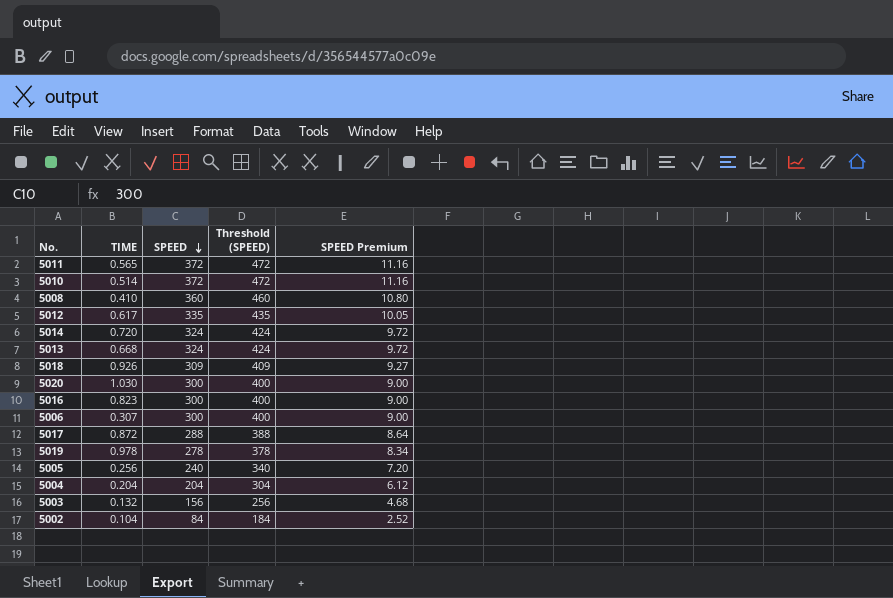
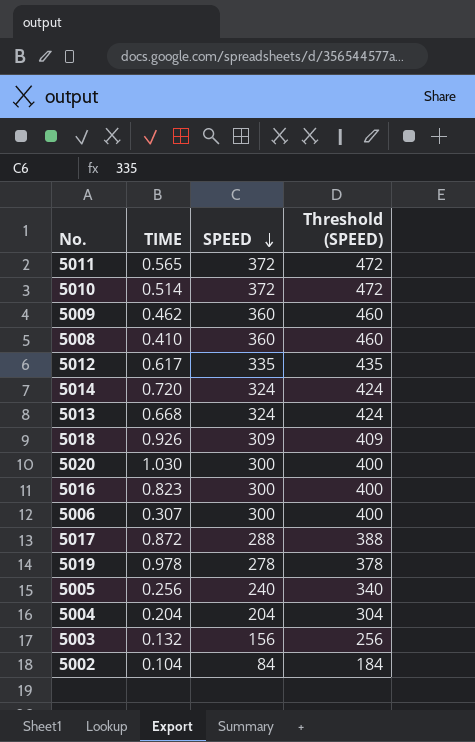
column SPEED Premium | formula: [SPEED] * 0.03 -> none
row 5009: none -> 0.462 | 360 | 460

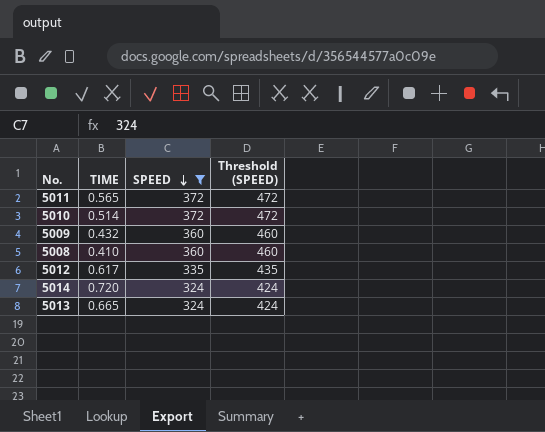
filter: none -> SPEED >= 324
5009 | TIME: 0.462 -> 0.432
5013 | TIME: 0.668 -> 0.665

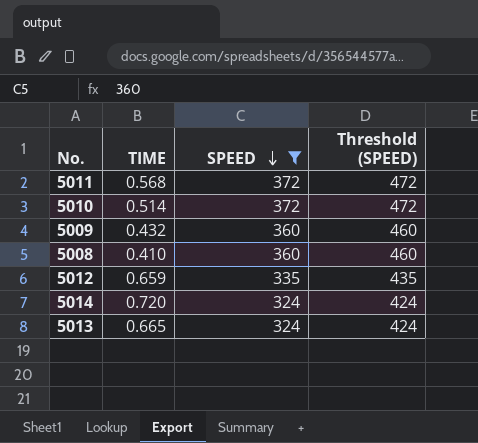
5011 | TIME: 0.565 -> 0.568
5012 | TIME: 0.617 -> 0.659

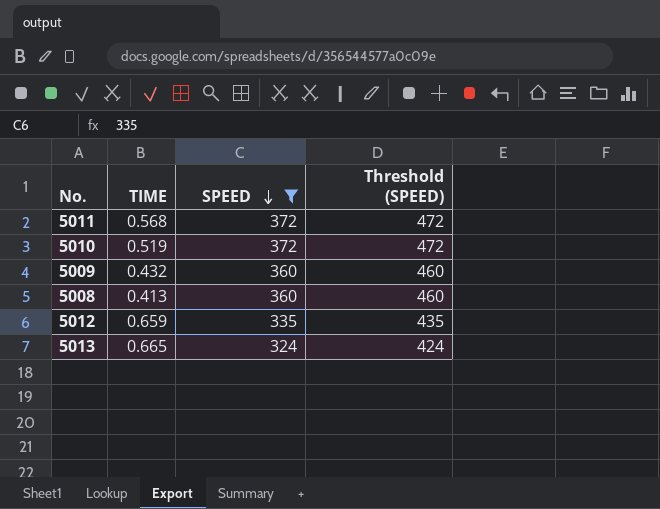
row 5014: 0.720 | 324 | 424 -> none
5010 | TIME: 0.514 -> 0.519
5008 | TIME: 0.410 -> 0.413

